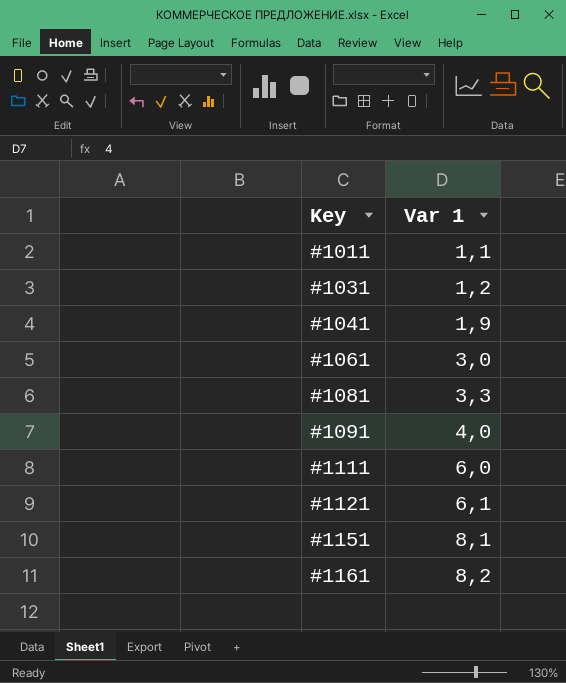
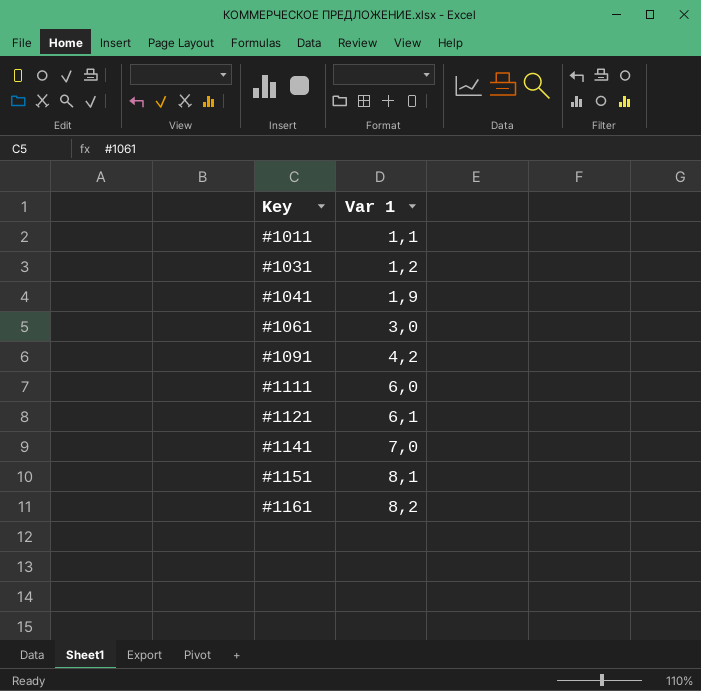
row #1081: 3,3 -> none
#1091 | Var 1: 4,0 -> 4,2
row #1141: none -> 7,0

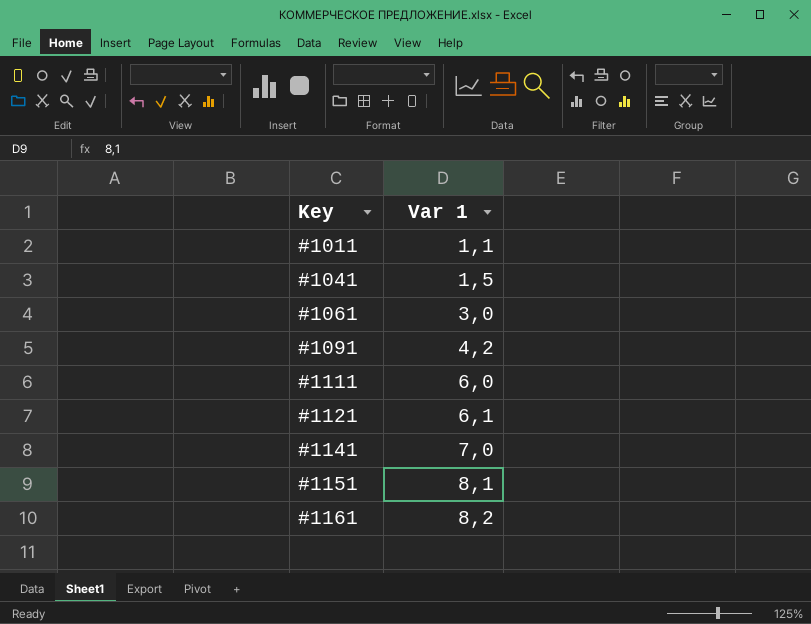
row #1031: 1,2 -> none
#1041 | Var 1: 1,9 -> 1,5

